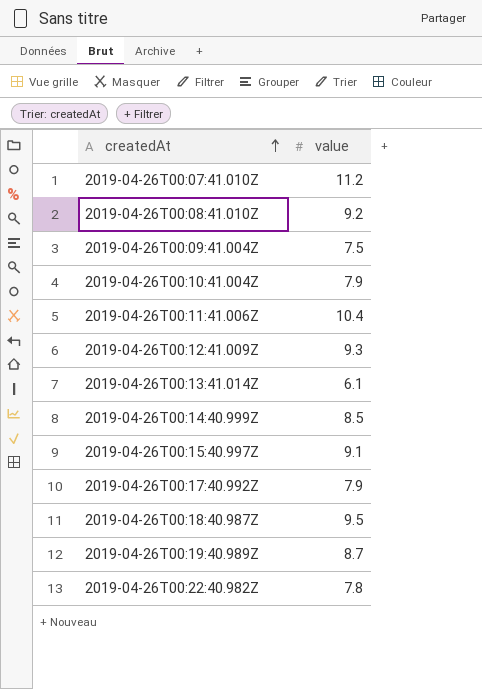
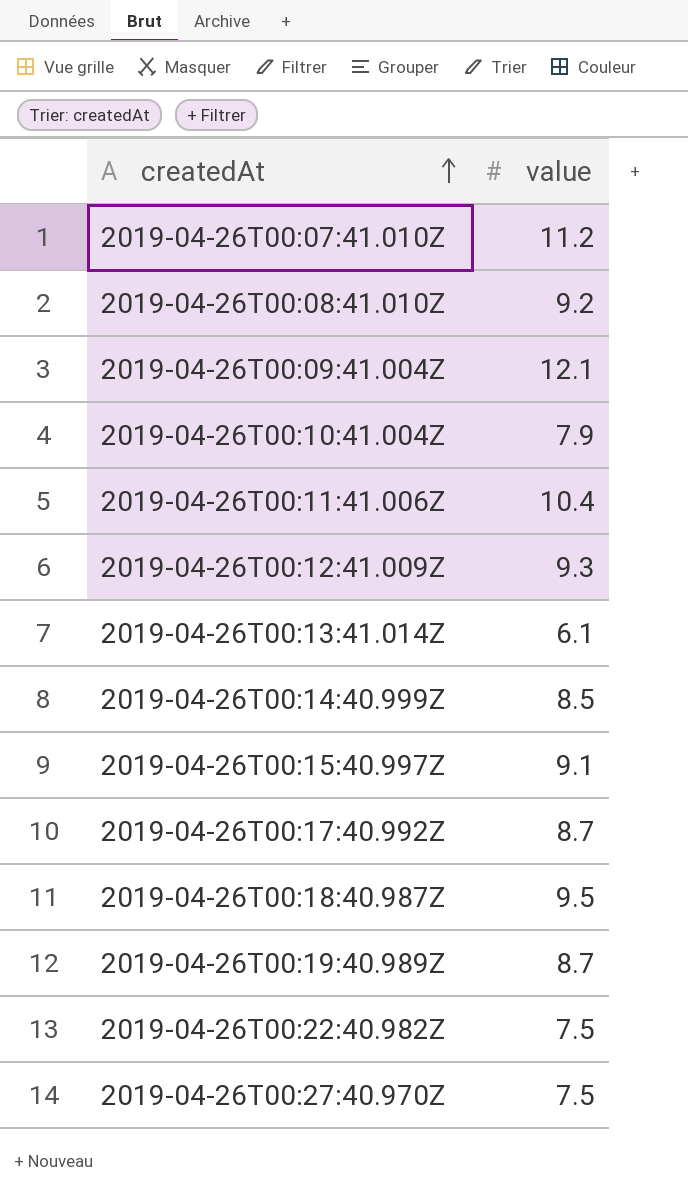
2019-04-26T00:09:41.004Z | value: 7.5 -> 12.1
2019-04-26T00:17:40.992Z | value: 7.9 -> 8.7
2019-04-26T00:22:40.982Z | value: 7.8 -> 7.5
row 2019-04-26T00:27:40.970Z: none -> 7.5

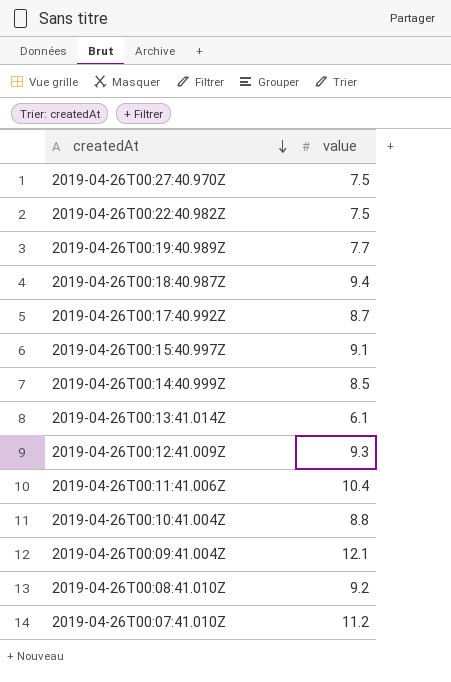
row order: createdAt ascending -> createdAt descending
2019-04-26T00:19:40.989Z | value: 8.7 -> 7.7
2019-04-26T00:18:40.987Z | value: 9.5 -> 9.4
2019-04-26T00:10:41.004Z | value: 7.9 -> 8.8

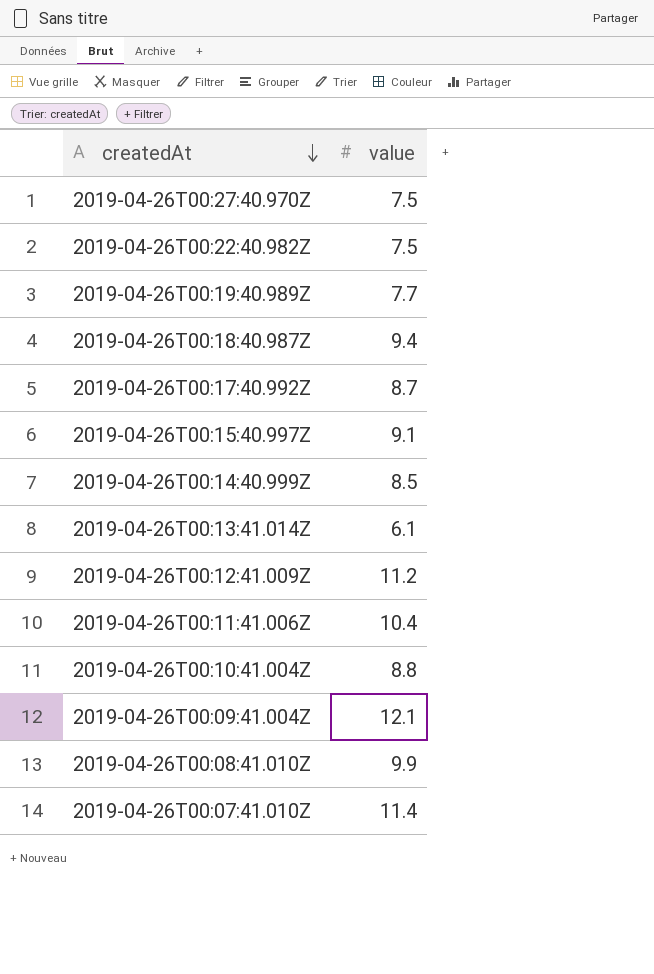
2019-04-26T00:12:41.009Z | value: 9.3 -> 11.2
2019-04-26T00:08:41.010Z | value: 9.2 -> 9.9
2019-04-26T00:07:41.010Z | value: 11.2 -> 11.4

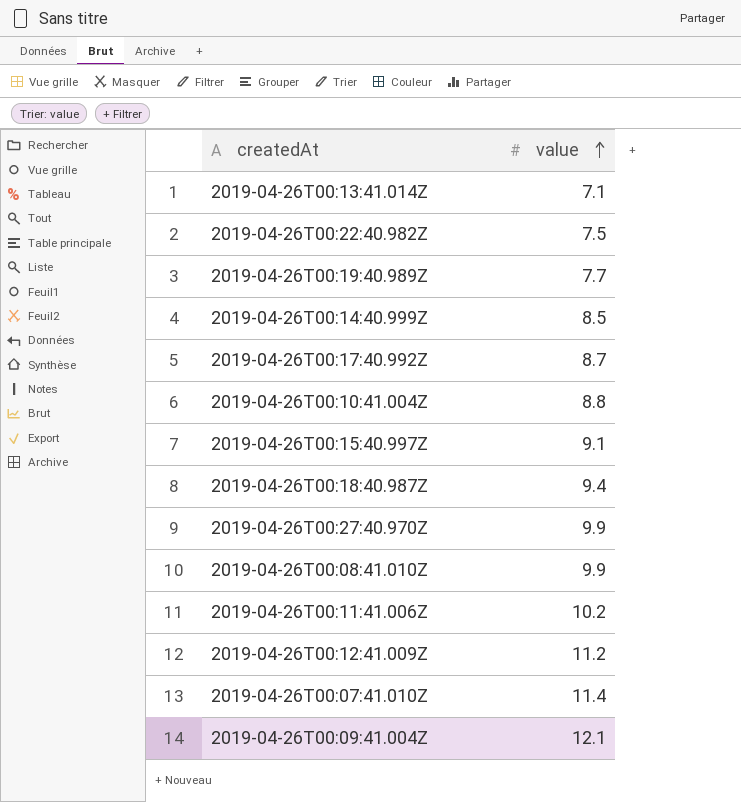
row order: createdAt descending -> value ascending
2019-04-26T00:13:41.014Z | value: 6.1 -> 7.1
2019-04-26T00:27:40.970Z | value: 7.5 -> 9.9
2019-04-26T00:11:41.006Z | value: 10.4 -> 10.2

